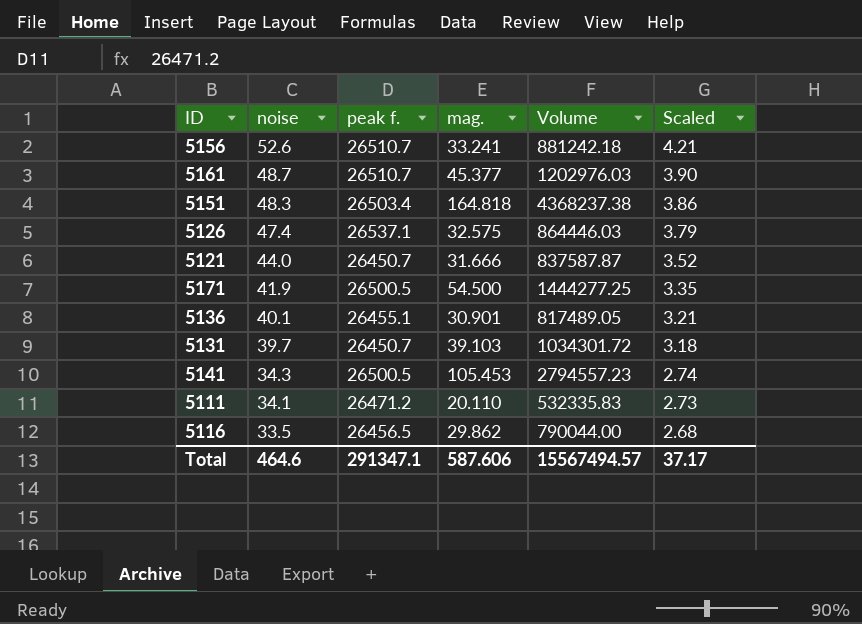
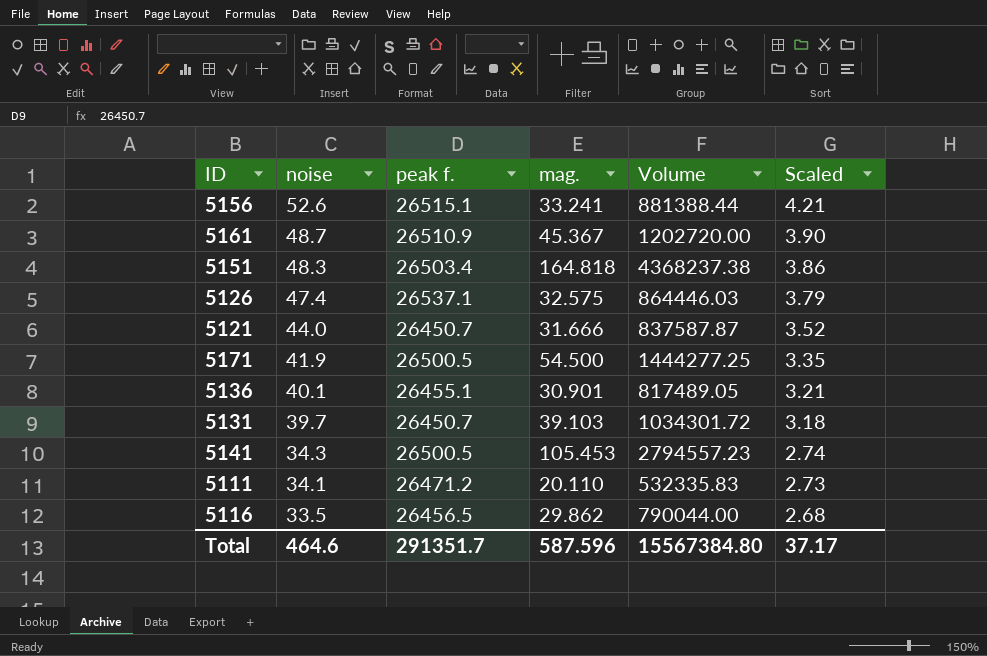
5156 | peak f.: 26510.7 -> 26515.1
5156 | Volume: 881242.18 -> 881388.44
5161 | peak f.: 26510.7 -> 26510.9
5161 | mag.: 45.377 -> 45.367
5161 | Volume: 1202976.03 -> 1202720.00
Total | peak f.: 291347.1 -> 291351.7
Total | mag.: 587.606 -> 587.596
Total | Volume: 15567494.57 -> 15567384.80

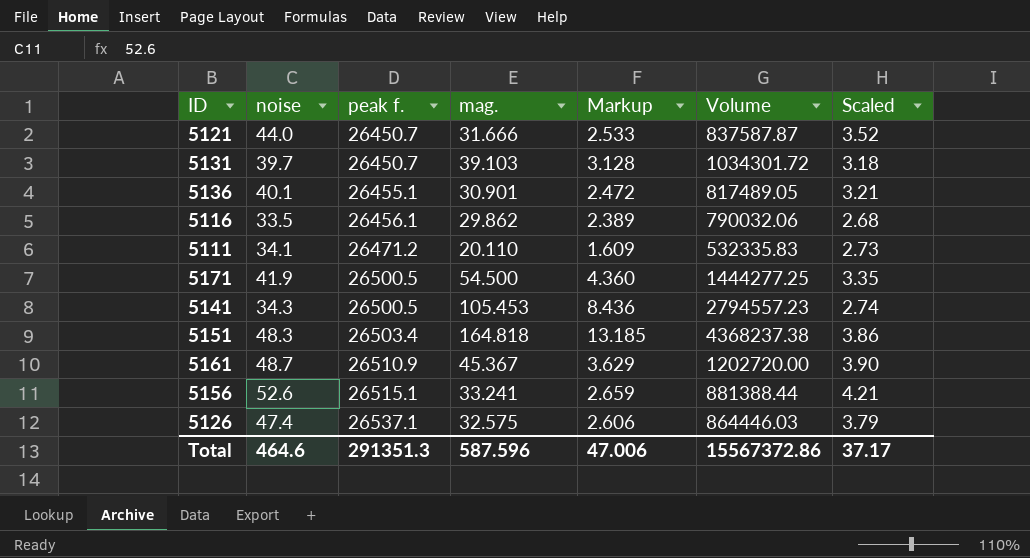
row order: noise descending -> peak f. ascending
column Markup | formula: none -> [mag.] * 0.08
5116 | peak f.: 26456.5 -> 26456.1
5116 | Volume: 790044.00 -> 790032.06
Total | peak f.: 291351.7 -> 291351.3
Total | Volume: 15567384.80 -> 15567372.86

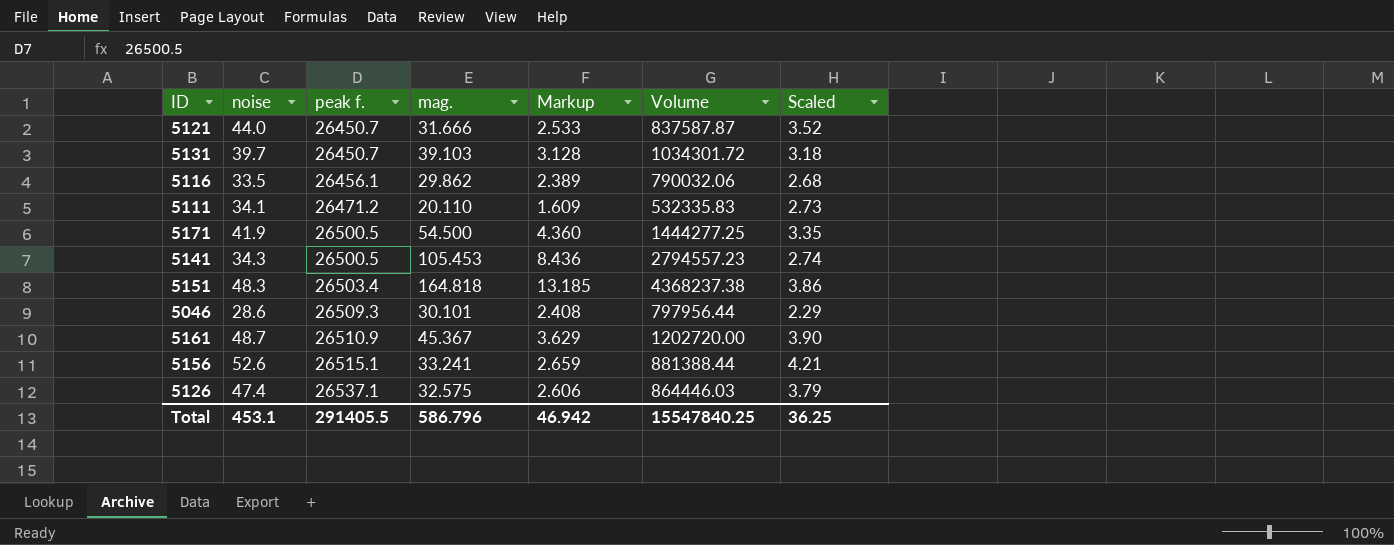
row 5136: 40.1 | 26455.1 | 30.901 | 2.472 | 817489.05 | 3.21 -> none
row 5046: none -> 28.6 | 26509.3 | 30.101 | 2.408 | 797956.44 | 2.29
Total | noise: 464.6 -> 453.1
Total | peak f.: 291351.3 -> 291405.5
Total | mag.: 587.596 -> 586.796
Total | Markup: 47.006 -> 46.942
Total | Volume: 15567372.86 -> 15547840.25
Total | Scaled: 37.17 -> 36.25

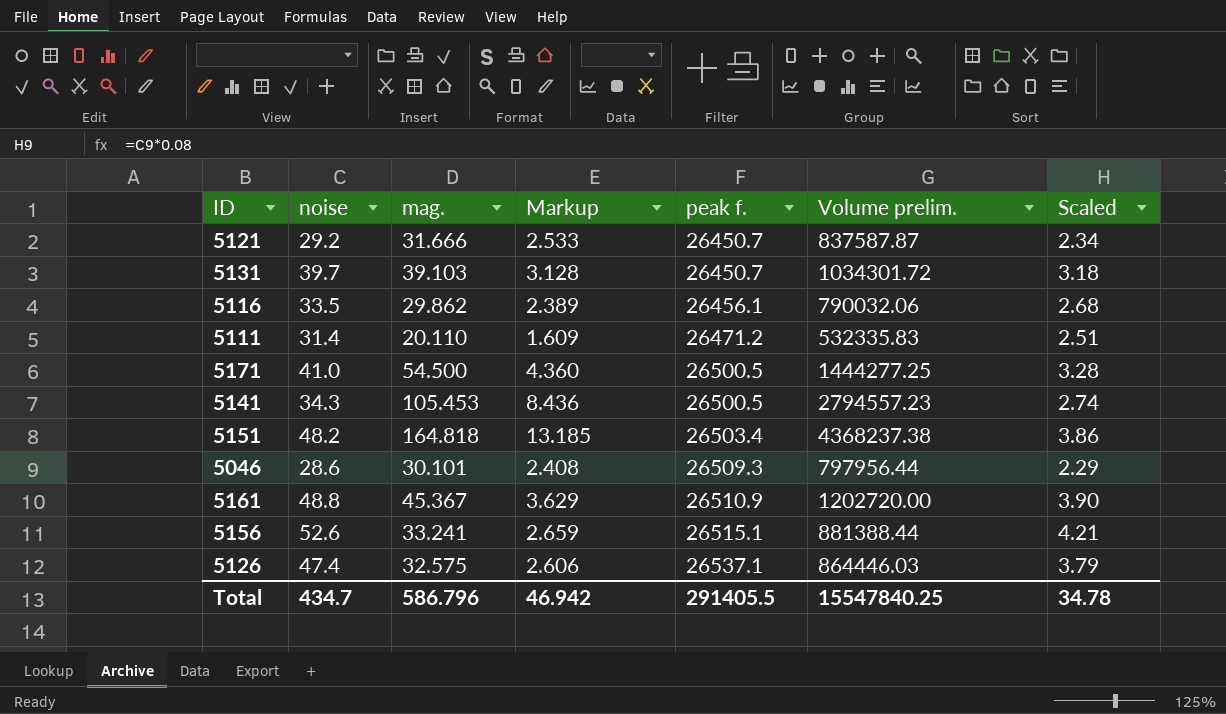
column peak f. | position: 3 -> 5
column name: Volume -> Volume prelim.
5121 | noise: 44.0 -> 29.2
5121 | Scaled: 3.52 -> 2.34
5111 | noise: 34.1 -> 31.4
5111 | Scaled: 2.73 -> 2.51
5171 | noise: 41.9 -> 41.0
5171 | Scaled: 3.35 -> 3.28
5151 | noise: 48.3 -> 48.2
5161 | noise: 48.7 -> 48.8
Total | noise: 453.1 -> 434.7
Total | Scaled: 36.25 -> 34.78

